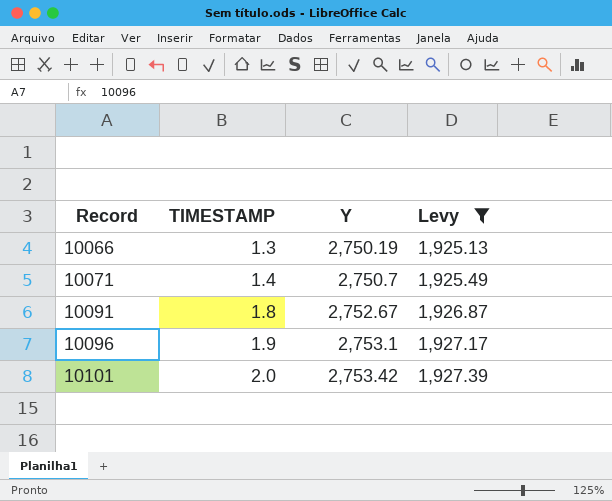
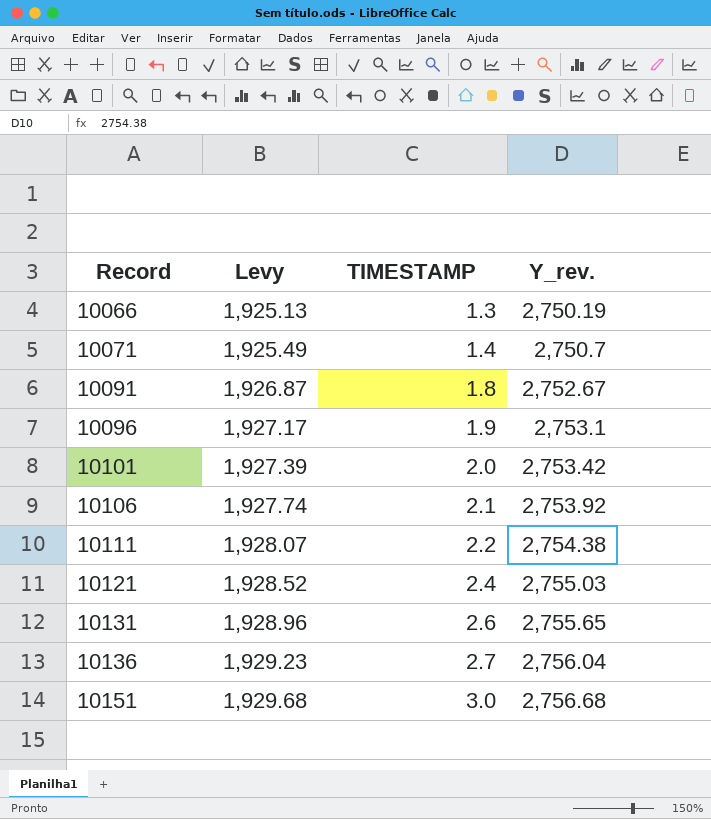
filter: Levy <= 1,927.39 -> none
column Levy | position: 4 -> 2
column name: Y -> Y_rev.

